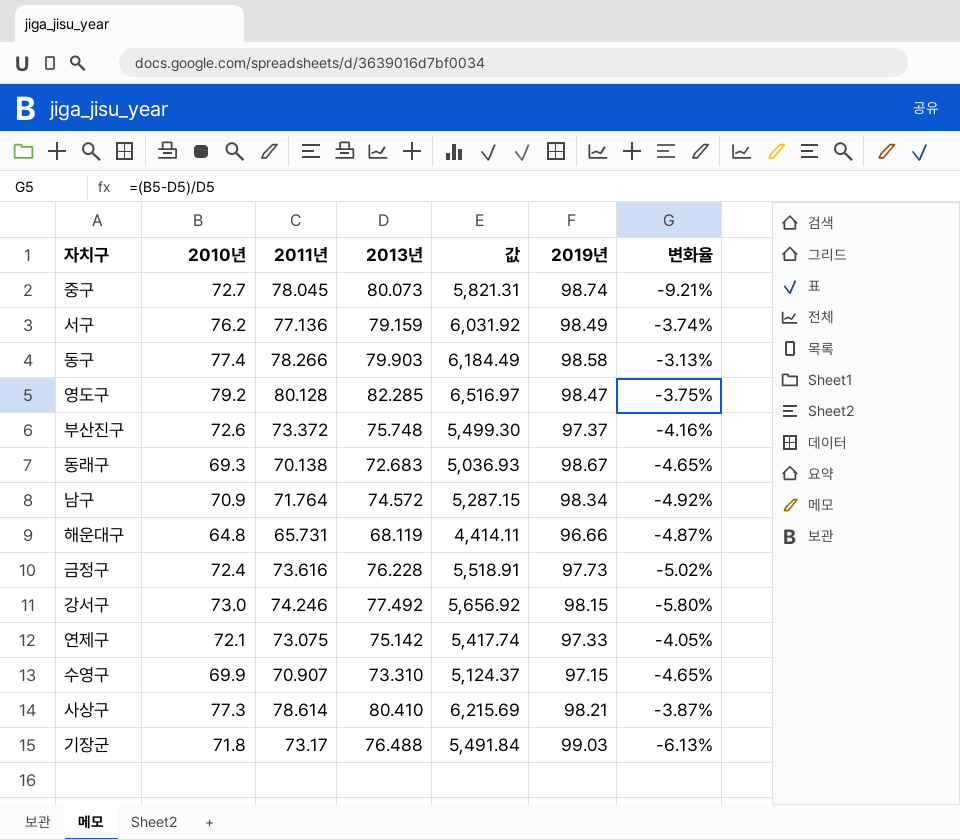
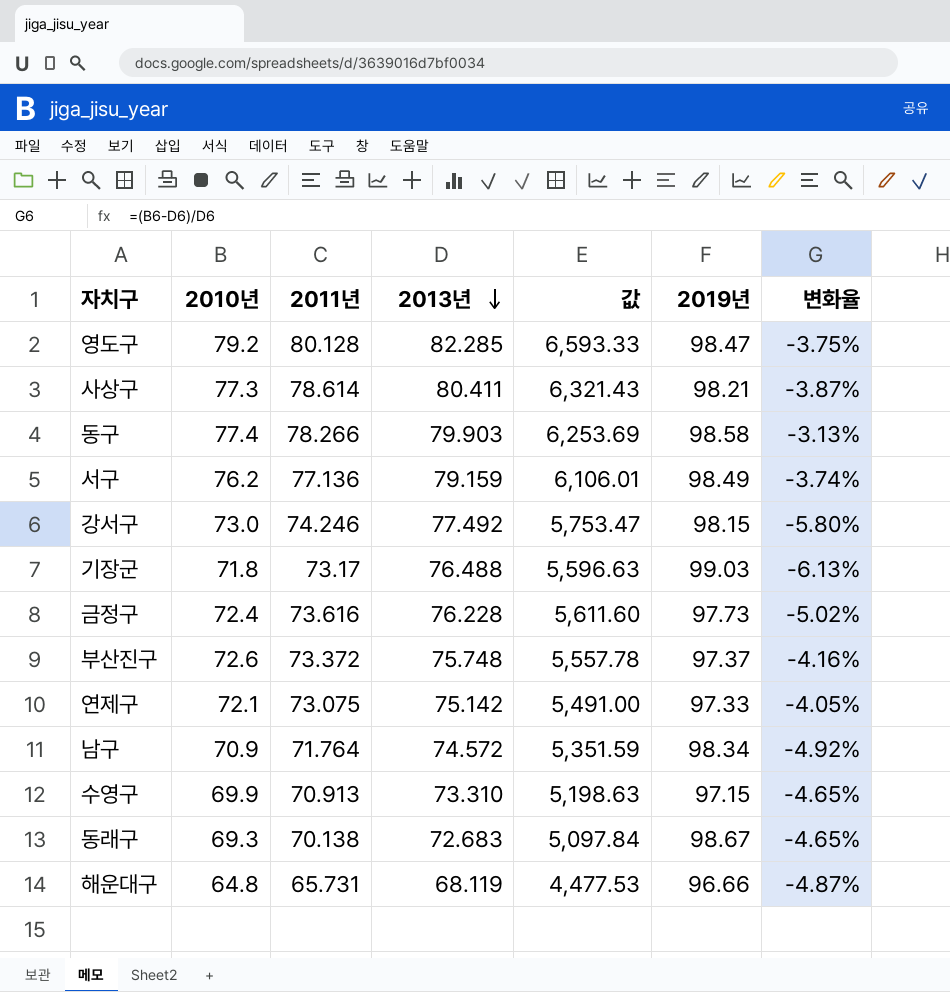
row order: none -> 2013년 descending
column 값 | formula: [2010년] * [2013년] -> [2011년] * [2013년]
row 중구: 72.7 | 78.045 | 80.073 | 5,821.31 | 98.74 | -9.21% -> none
사상구 | 2013년: 80.410 -> 80.411
수영구 | 2011년: 70.907 -> 70.913

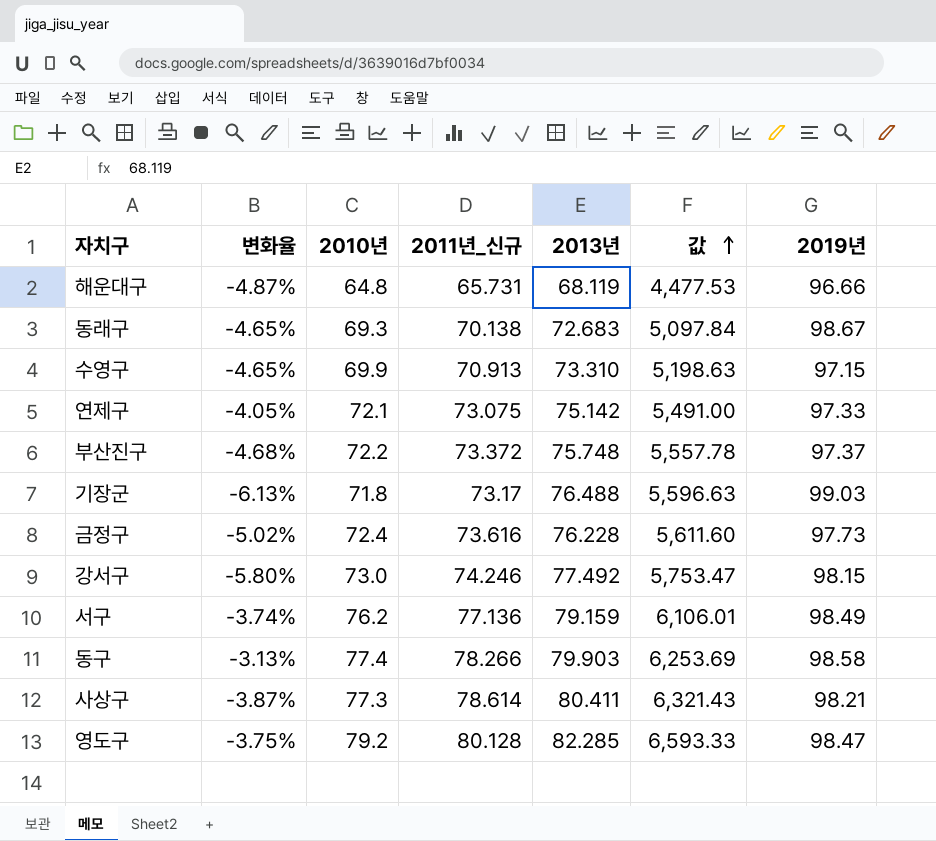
row order: 2013년 descending -> 값 ascending
column 변화율 | position: 7 -> 2
column name: 2011년 -> 2011년_신규
row 남구: 70.9 | 71.764 | 74.572 | 5,351.59 | 98.34 | -4.92% -> none
부산진구 | 변화율: -4.16% -> -4.68%
부산진구 | 2010년: 72.6 -> 72.2

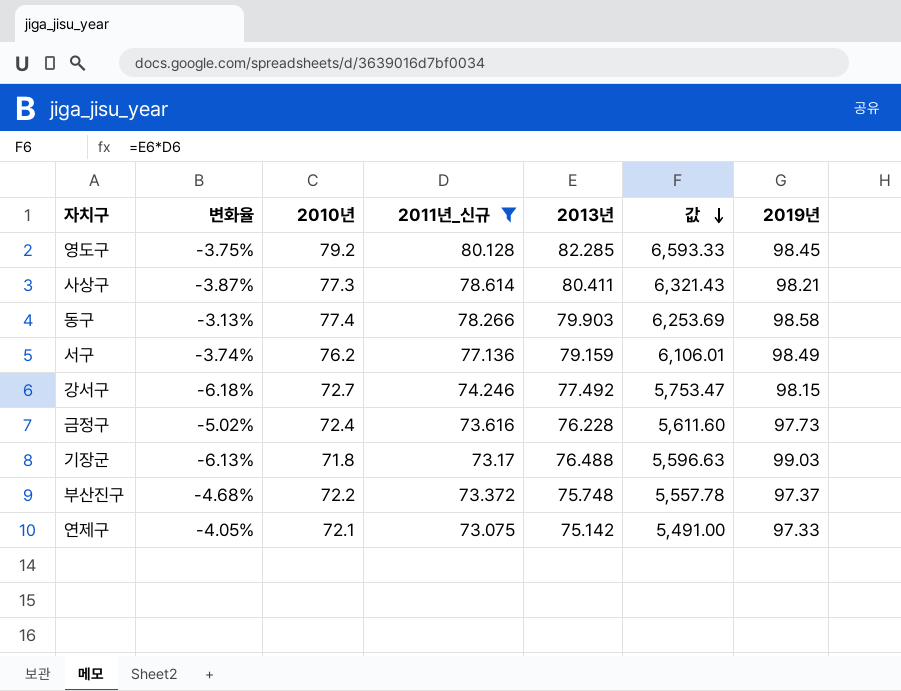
filter: none -> 2011년_신규 >= 73.075
row order: 값 ascending -> 값 descending
영도구 | 2019년: 98.47 -> 98.45
강서구 | 변화율: -5.80% -> -6.18%
강서구 | 2010년: 73.0 -> 72.7

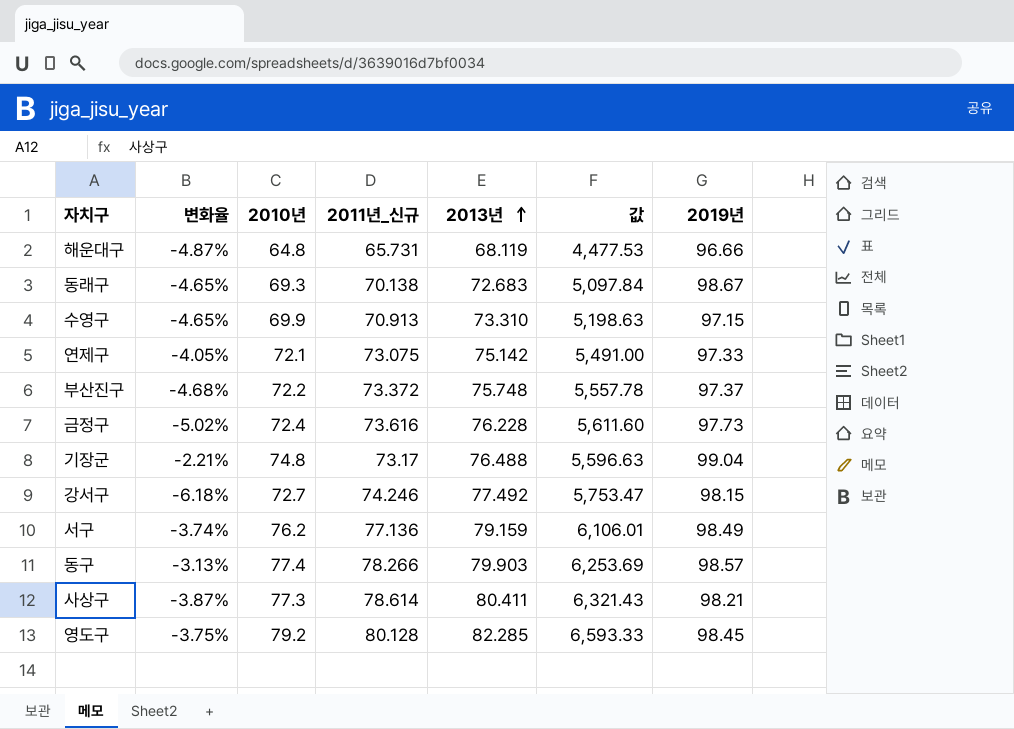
filter: 2011년_신규 >= 73.075 -> none
row order: 값 descending -> 2013년 ascending
기장군 | 변화율: -6.13% -> -2.21%
기장군 | 2010년: 71.8 -> 74.8
기장군 | 2019년: 99.03 -> 99.04
동구 | 2019년: 98.58 -> 98.57

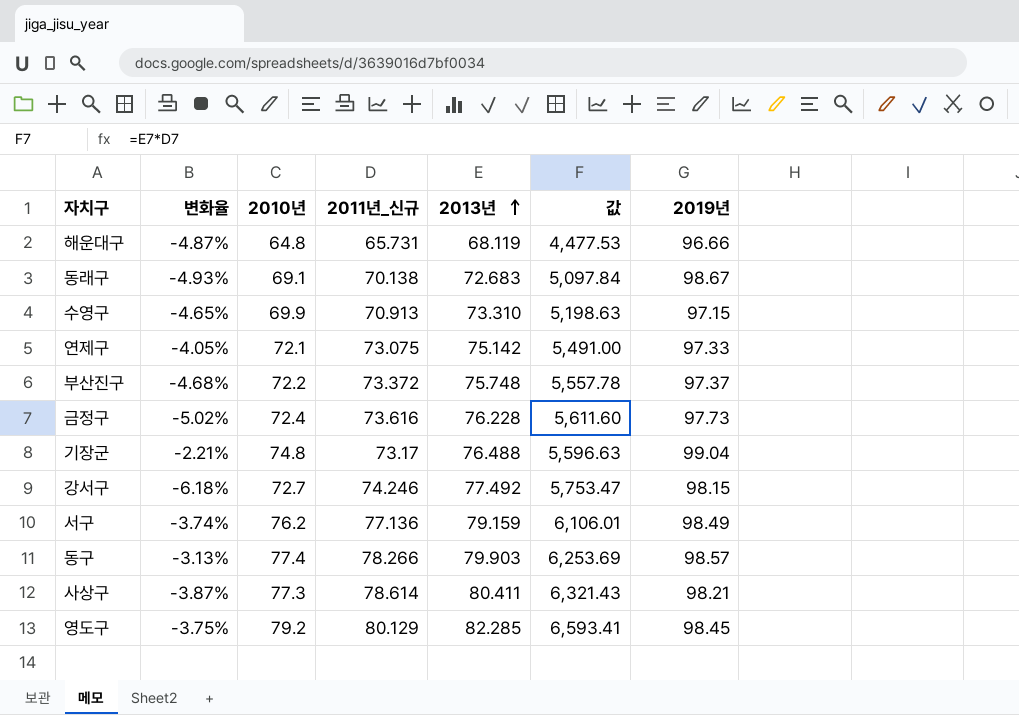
동래구 | 변화율: -4.65% -> -4.93%
동래구 | 2010년: 69.3 -> 69.1
영도구 | 2011년_신규: 80.128 -> 80.129
영도구 | 값: 6,593.33 -> 6,593.41

